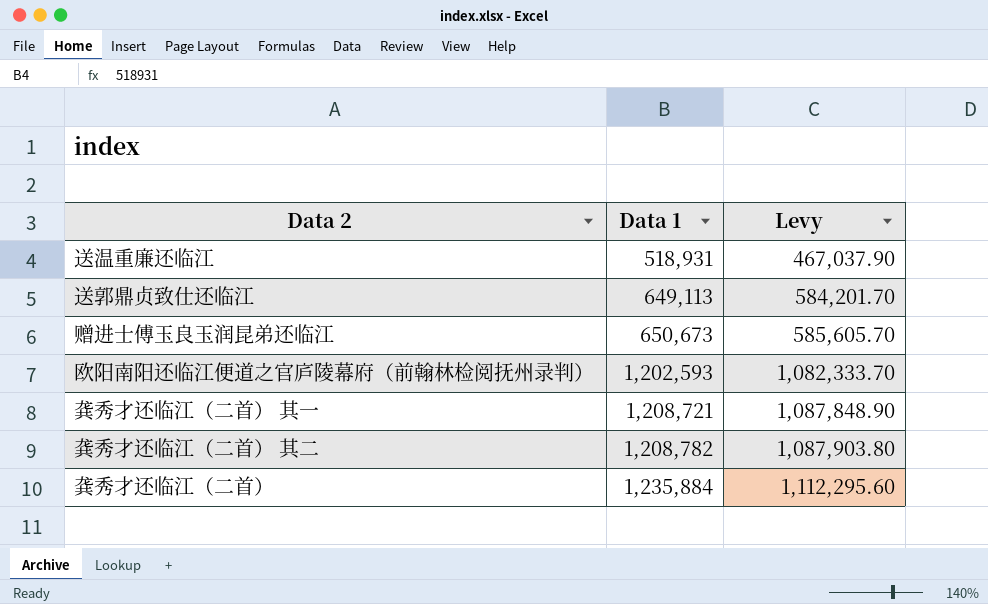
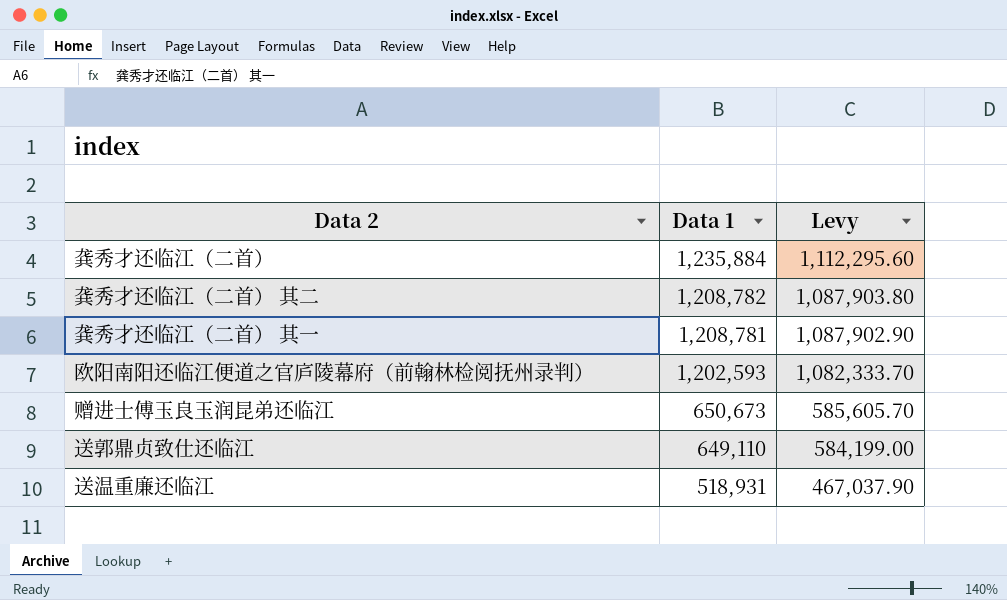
row order: Data 1 ascending -> Data 1 descending
龚秀才还临江（二首） 其一 | Data 1: 1,208,721 -> 1,208,781
龚秀才还临江（二首） 其一 | Levy: 1,087,848.90 -> 1,087,902.90
送郭鼎贞致仕还临江 | Data 1: 649,113 -> 649,110
送郭鼎贞致仕还临江 | Levy: 584,201.70 -> 584,199.00

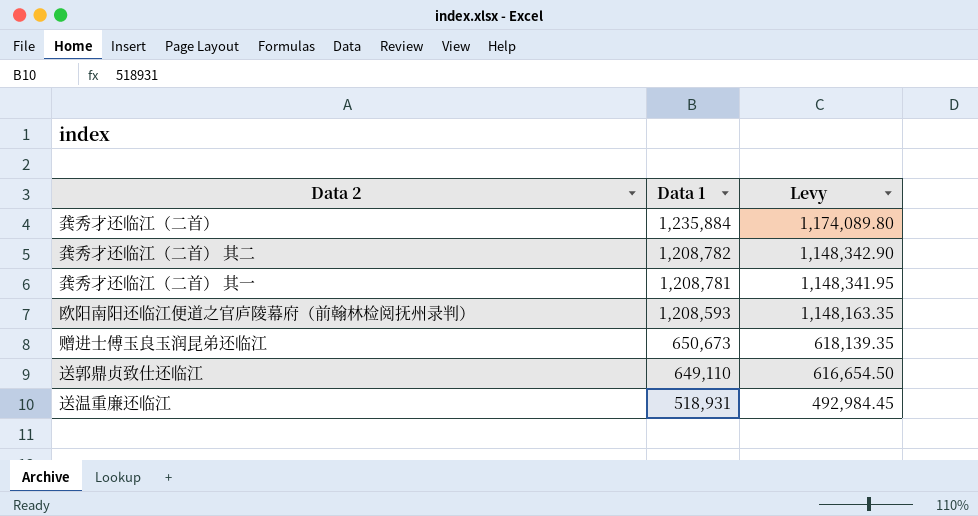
column Levy | formula: [Data 1] * 0.9 -> [Data 1] * 0.95
欧阳南阳还临江便道之官庐陵幕府（前翰林检阅抚州录判） | Data 1: 1,202,593 -> 1,208,593

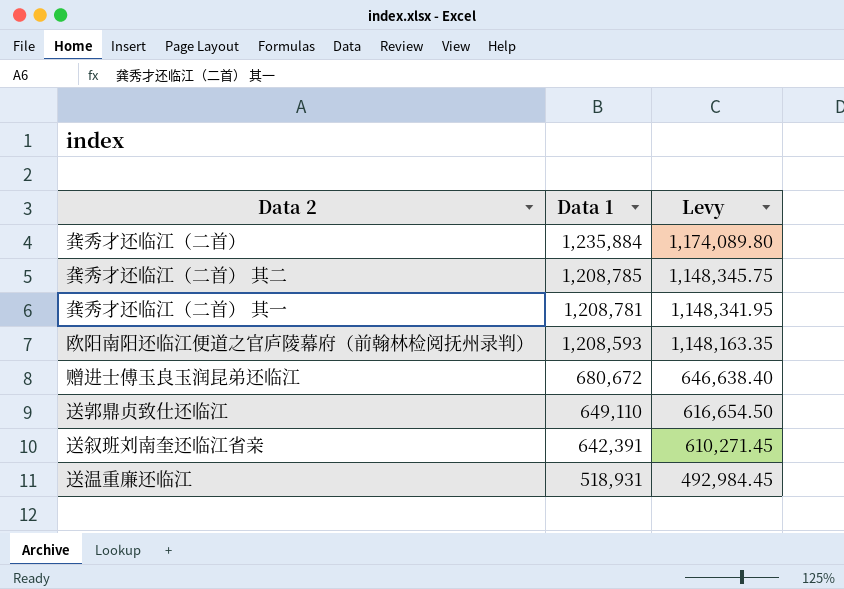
龚秀才还临江（二首） 其二 | Data 1: 1,208,782 -> 1,208,785
龚秀才还临江（二首） 其二 | Levy: 1,148,342.90 -> 1,148,345.75
赠进士傅玉良玉润昆弟还临江 | Data 1: 650,673 -> 680,672
赠进士傅玉良玉润昆弟还临江 | Levy: 618,139.35 -> 646,638.40
row 送叙班刘南奎还临江省亲: none -> 642,391 | 610,271.45

